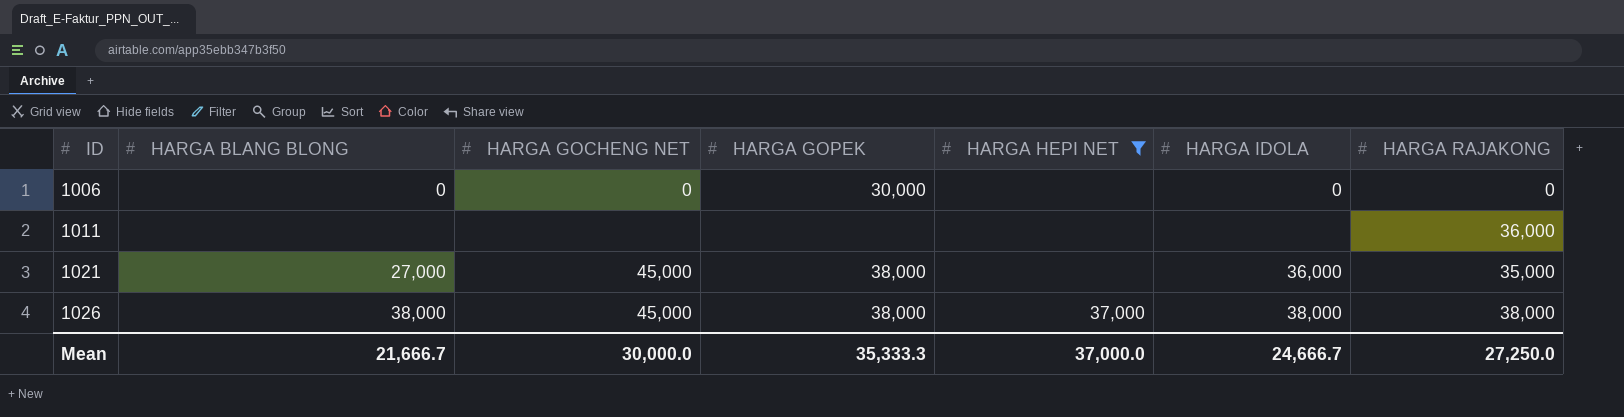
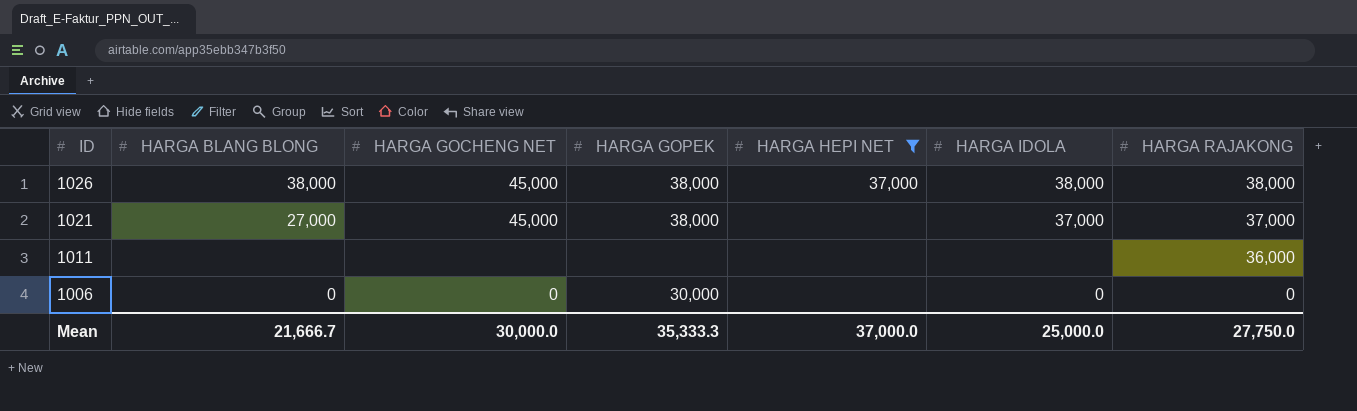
row order: ID ascending -> ID descending
1021 | HARGA IDOLA: 36,000 -> 37,000
1021 | HARGA RAJAKONG: 35,000 -> 37,000
Mean | HARGA IDOLA: 24,666.7 -> 25,000.0
Mean | HARGA RAJAKONG: 27,250.0 -> 27,750.0

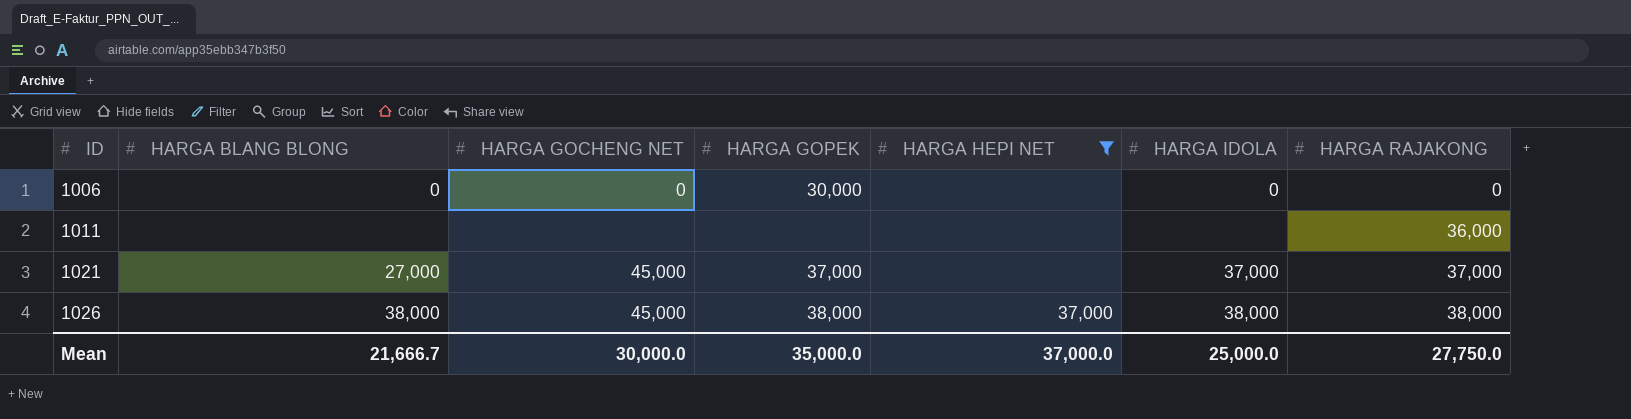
row order: ID descending -> ID ascending
1021 | HARGA GOPEK: 38,000 -> 37,000
Mean | HARGA GOPEK: 35,333.3 -> 35,000.0

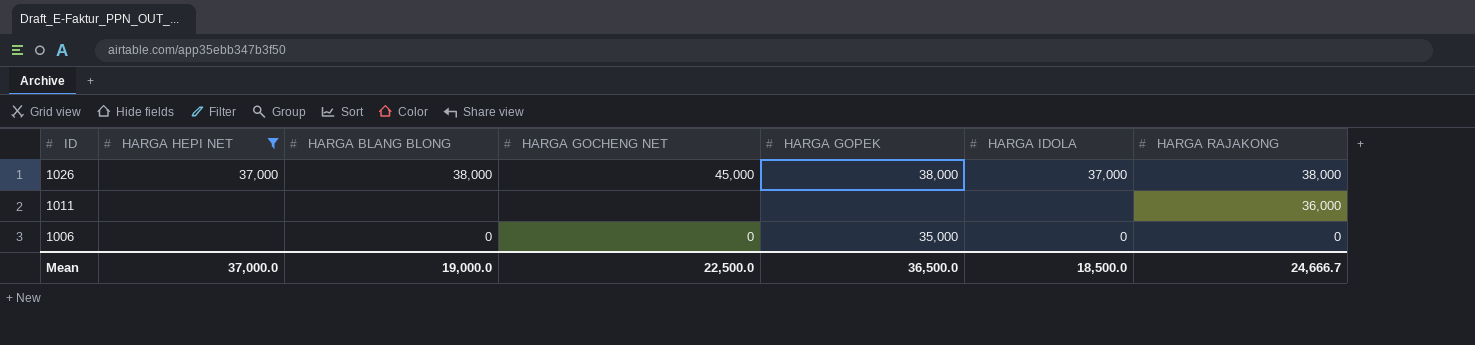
row order: ID ascending -> ID descending
column HARGA HEPI NET | position: 5 -> 2
row 1021: 27,000 | 45,000 | 37,000 | none | 37,000 | 37,000 -> none
1026 | HARGA IDOLA: 38,000 -> 37,000
1006 | HARGA GOPEK: 30,000 -> 35,000
Mean | HARGA BLANG BLONG: 21,666.7 -> 19,000.0
Mean | HARGA GOCHENG NET: 30,000.0 -> 22,500.0
Mean | HARGA GOPEK: 35,000.0 -> 36,500.0
Mean | HARGA IDOLA: 25,000.0 -> 18,500.0
Mean | HARGA RAJAKONG: 27,750.0 -> 24,666.7

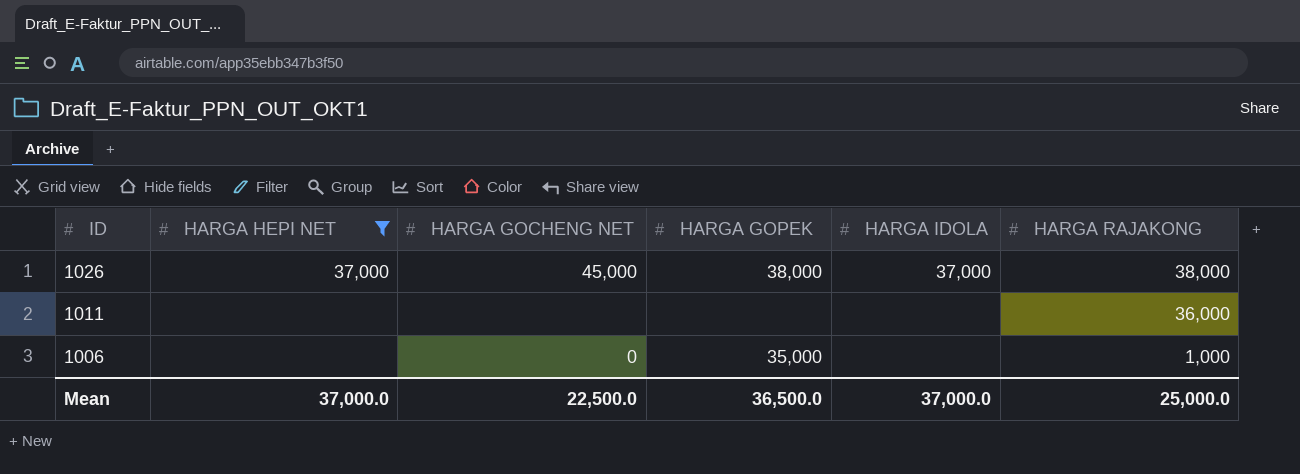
column HARGA BLANG BLONG | position: 3 -> none
1006 | HARGA IDOLA: 0 -> none
1006 | HARGA RAJAKONG: 0 -> 1,000
Mean | HARGA IDOLA: 18,500.0 -> 37,000.0
Mean | HARGA RAJAKONG: 24,666.7 -> 25,000.0

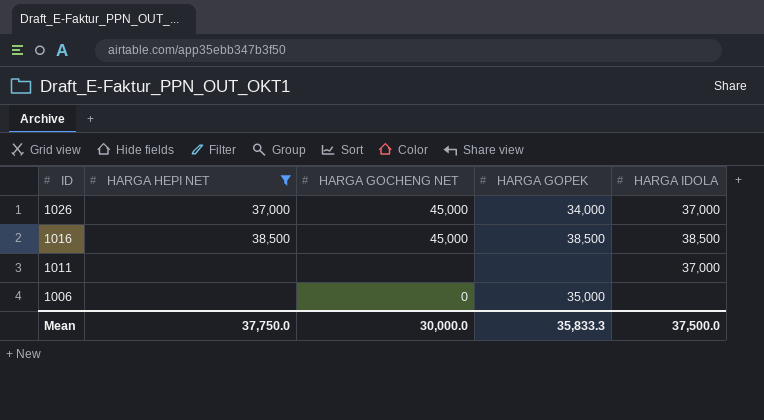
column HARGA RAJAKONG | position: 6 -> none
1026 | HARGA GOPEK: 38,000 -> 34,000
row 1016: none -> 38,500 | 45,000 | 38,500 | 38,500
1011 | HARGA IDOLA: none -> 37,000
Mean | HARGA HEPI NET: 37,000.0 -> 37,750.0
Mean | HARGA GOCHENG NET: 22,500.0 -> 30,000.0
Mean | HARGA GOPEK: 36,500.0 -> 35,833.3
Mean | HARGA IDOLA: 37,000.0 -> 37,500.0

